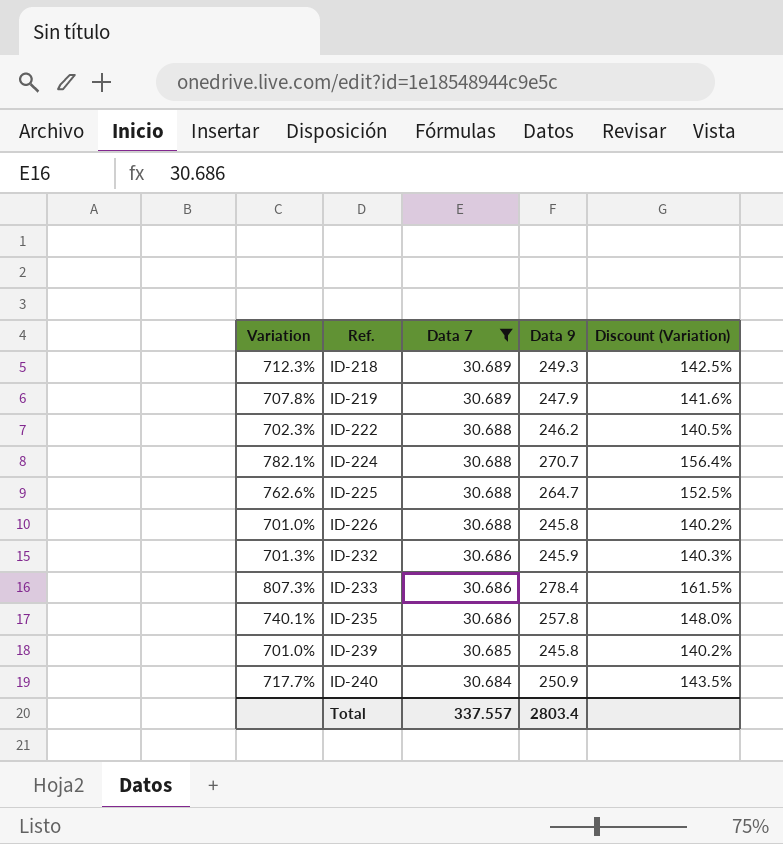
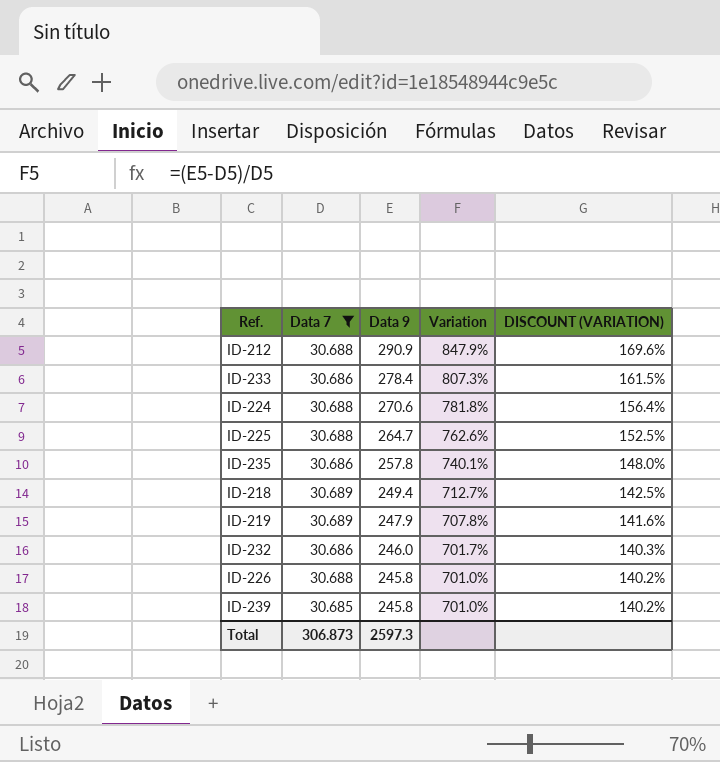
row order: Ref. ascending -> Data 9 descending
column Variation | position: 1 -> 4
column name: Discount (Variation) -> DISCOUNT (VARIATION)
row ID-222: 702.3% | 30.688 | 246.2 | 140.5% -> none
row ID-240: 717.7% | 30.684 | 250.9 | 143.5% -> none
row ID-212: none -> 30.688 | 290.9 | 847.9% | 169.6%
ID-224 | Data 9: 270.7 -> 270.6
ID-224 | Variation: 782.1% -> 781.8%
ID-218 | Data 9: 249.3 -> 249.4
ID-218 | Variation: 712.3% -> 712.7%
ID-232 | Data 9: 245.9 -> 246.0
ID-232 | Variation: 701.3% -> 701.7%
Total | Data 7: 337.557 -> 306.873
Total | Data 9: 2803.4 -> 2597.3

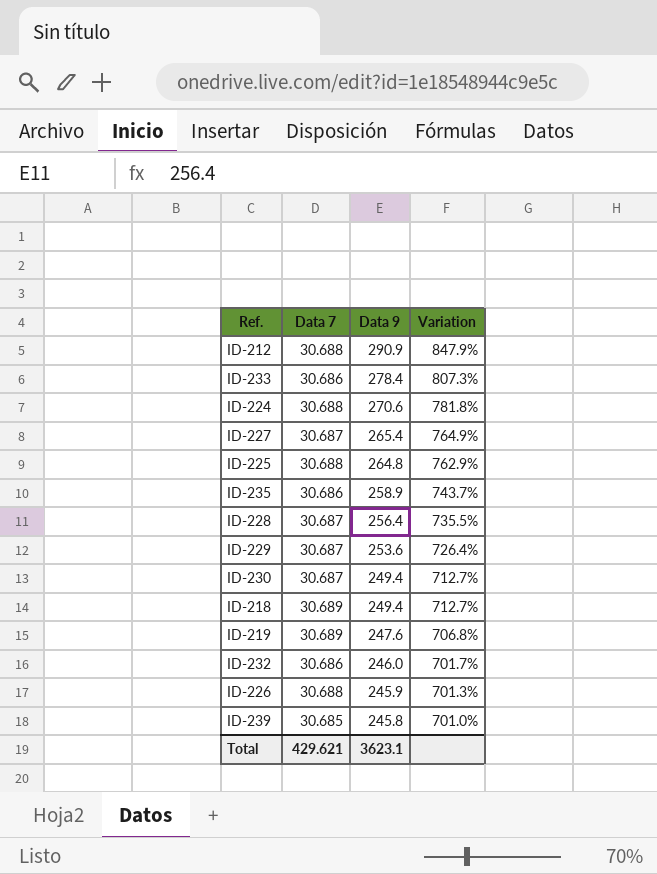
filter: Data 7 != 30.687 -> none
column DISCOUNT (VARIATION) | formula: [Variation] * 0.2 -> none
ID-225 | Data 9: 264.7 -> 264.8
ID-225 | Variation: 762.6% -> 762.9%
ID-235 | Data 9: 257.8 -> 258.9
ID-235 | Variation: 740.1% -> 743.7%
ID-219 | Data 9: 247.9 -> 247.6
ID-219 | Variation: 707.8% -> 706.8%
ID-226 | Data 9: 245.8 -> 245.9
ID-226 | Variation: 701.0% -> 701.3%
Total | Data 7: 306.873 -> 429.621
Total | Data 9: 2597.3 -> 3623.1

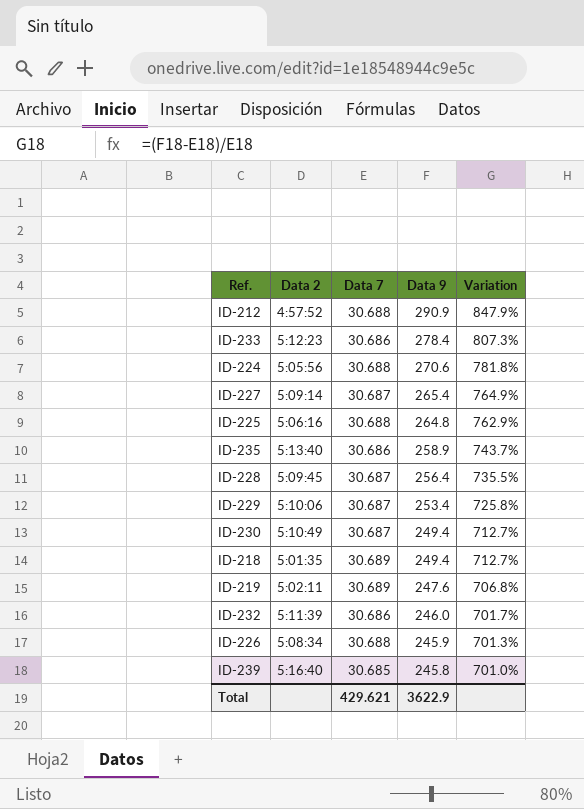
column Data 2 | position: none -> 2
ID-229 | Data 9: 253.6 -> 253.4
ID-229 | Variation: 726.4% -> 725.8%
Total | Data 9: 3623.1 -> 3622.9

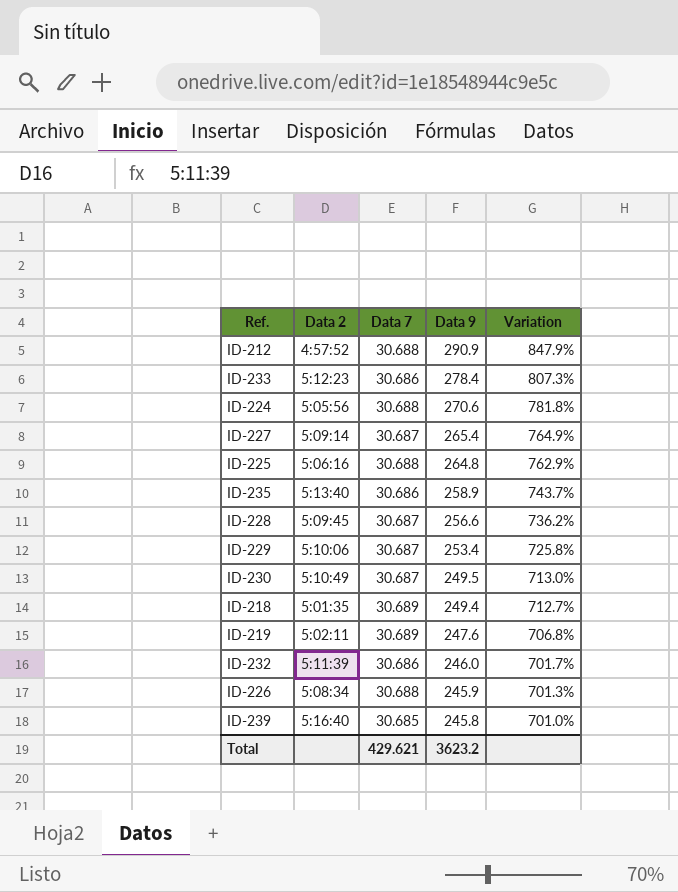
ID-228 | Data 9: 256.4 -> 256.6
ID-228 | Variation: 735.5% -> 736.2%
ID-230 | Data 9: 249.4 -> 249.5
ID-230 | Variation: 712.7% -> 713.0%
Total | Data 9: 3622.9 -> 3623.2

